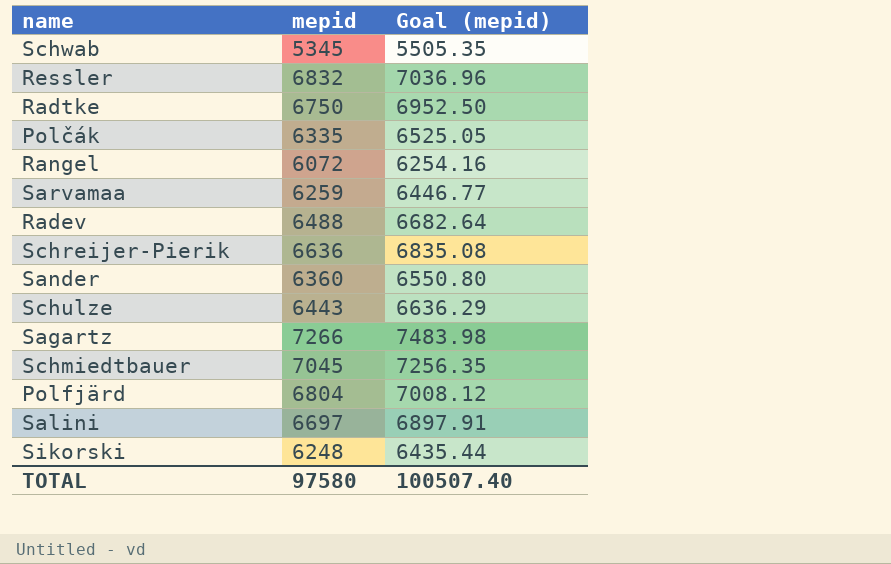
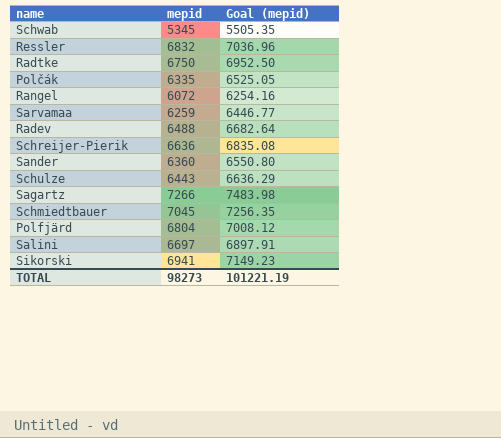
Sikorski | mepid: 6248 -> 6941
Sikorski | Goal (mepid): 6435.44 -> 7149.23
TOTAL | mepid: 97580 -> 98273
TOTAL | Goal (mepid): 100507.40 -> 101221.19

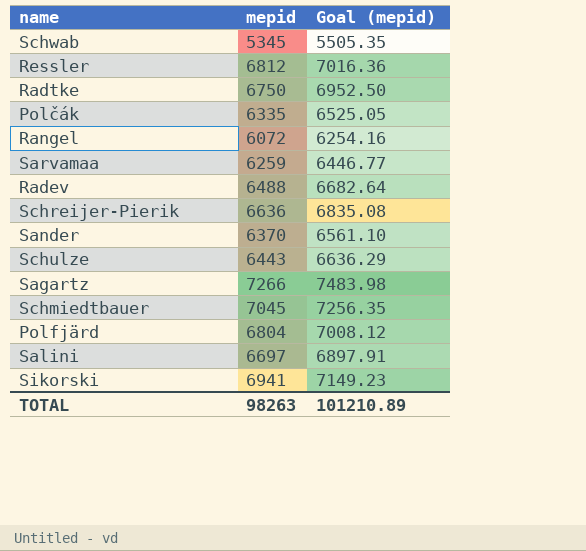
Ressler | mepid: 6832 -> 6812
Ressler | Goal (mepid): 7036.96 -> 7016.36
Sander | mepid: 6360 -> 6370
Sander | Goal (mepid): 6550.80 -> 6561.10
TOTAL | mepid: 98273 -> 98263
TOTAL | Goal (mepid): 101221.19 -> 101210.89

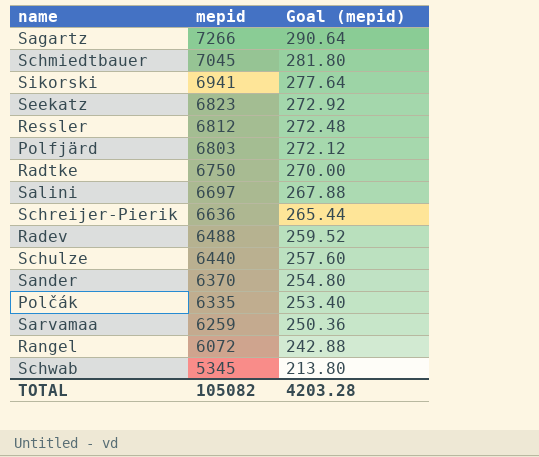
row order: none -> mepid descending
column Goal (mepid) | formula: [mepid] * 1.03 -> [mepid] * 0.04
row Seekatz: none -> 6823 | 272.92
Polfjärd | mepid: 6804 -> 6803
Schulze | mepid: 6443 -> 6440
TOTAL | mepid: 98263 -> 105082
TOTAL | Goal (mepid): 101210.89 -> 4203.28

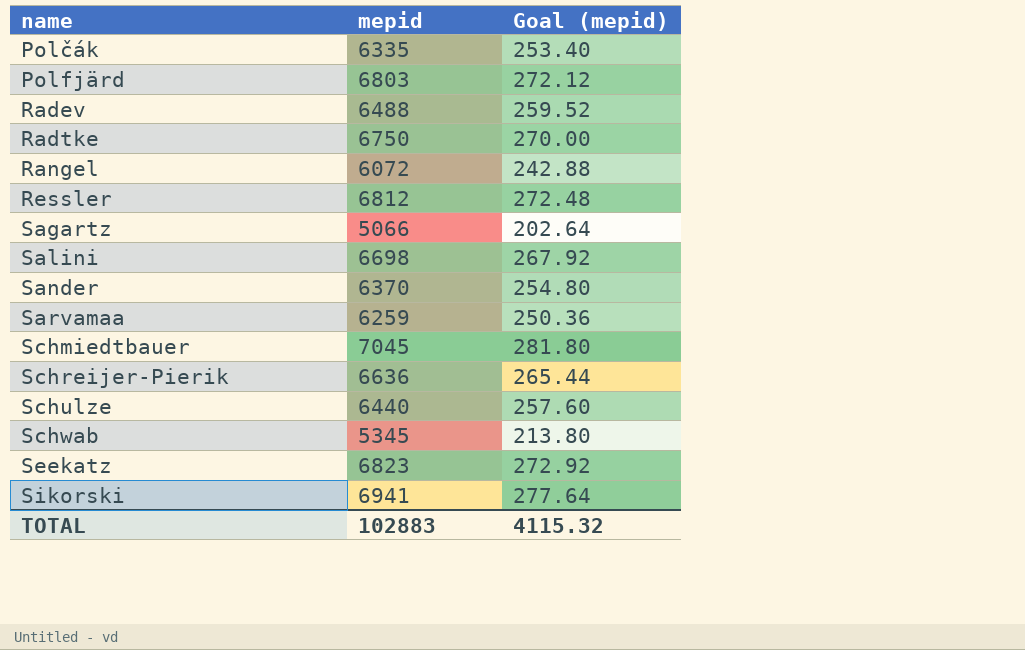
row order: mepid descending -> name ascending
Sagartz | mepid: 7266 -> 5066
Sagartz | Goal (mepid): 290.64 -> 202.64
Salini | mepid: 6697 -> 6698
Salini | Goal (mepid): 267.88 -> 267.92
TOTAL | mepid: 105082 -> 102883
TOTAL | Goal (mepid): 4203.28 -> 4115.32

